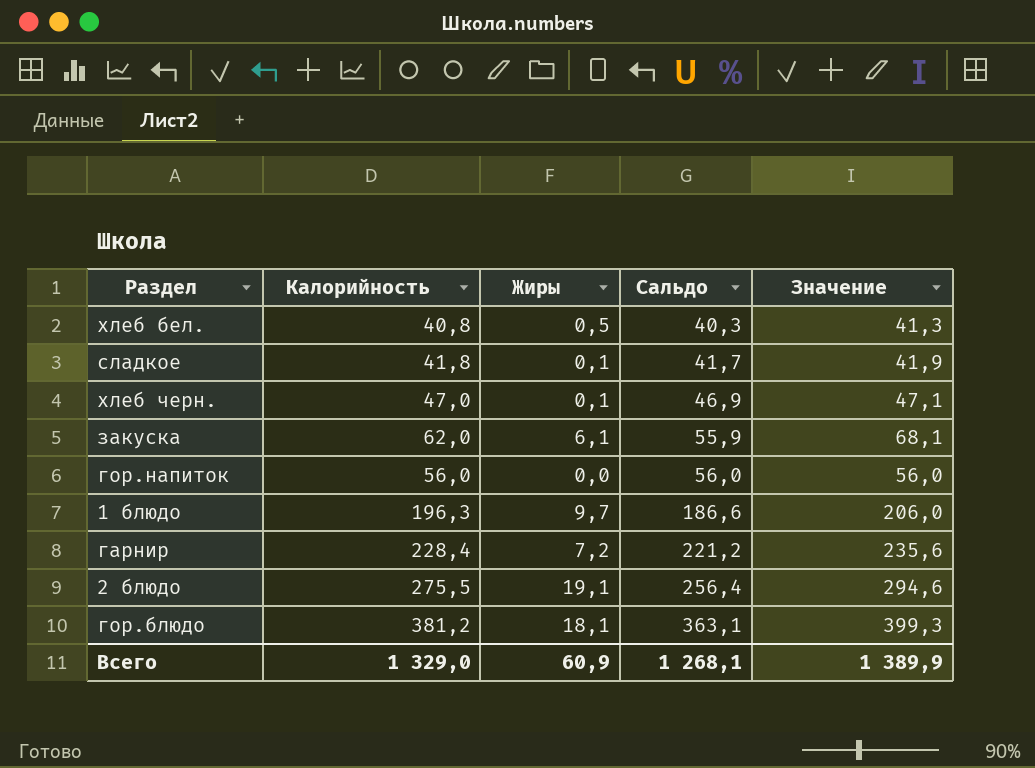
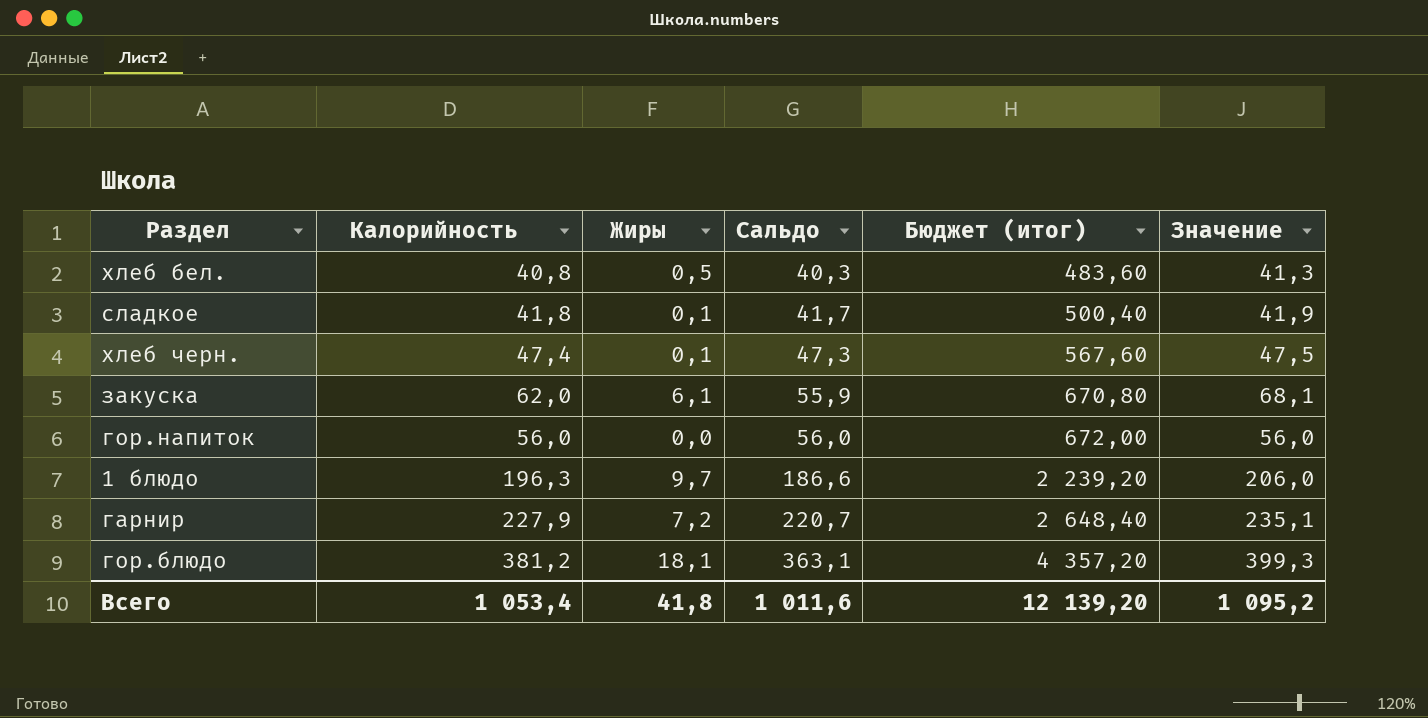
column Бюджет (итог) | formula: none -> [Сальдо] * 12
row 2 блюдо: 275,5 | 19,1 | 256,4 | 294,6 -> none
хлеб черн. | Калорийность: 47,0 -> 47,4
хлеб черн. | Сальдо: 46,9 -> 47,3
хлеб черн. | Значение: 47,1 -> 47,5
гарнир | Калорийность: 228,4 -> 227,9
гарнир | Сальдо: 221,2 -> 220,7
гарнир | Значение: 235,6 -> 235,1
Всего | Калорийность: 1 329,0 -> 1 053,4
Всего | Жиры: 60,9 -> 41,8
Всего | Сальдо: 1 268,1 -> 1 011,6
Всего | Значение: 1 389,9 -> 1 095,2

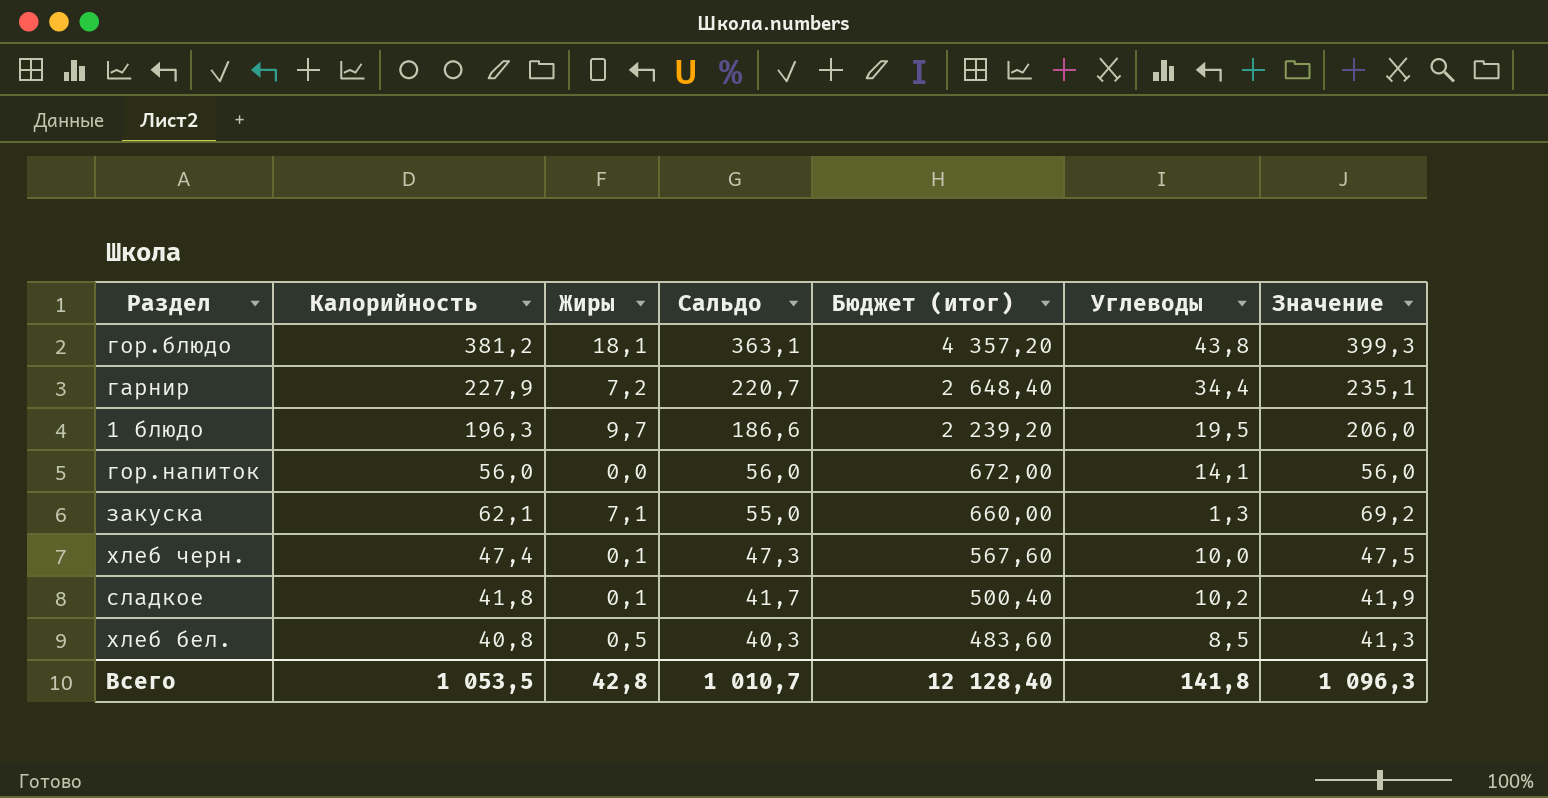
row order: Сальдо ascending -> Сальдо descending
column Углеводы | position: none -> 6
закуска | Калорийность: 62,0 -> 62,1
закуска | Жиры: 6,1 -> 7,1
закуска | Сальдо: 55,9 -> 55,0
закуска | Бюджет (итог): 670,80 -> 660,00
закуска | Значение: 68,1 -> 69,2
Всего | Калорийность: 1 053,4 -> 1 053,5
Всего | Жиры: 41,8 -> 42,8
Всего | Сальдо: 1 011,6 -> 1 010,7
Всего | Бюджет (итог): 12 139,20 -> 12 128,40
Всего | Значение: 1 095,2 -> 1 096,3

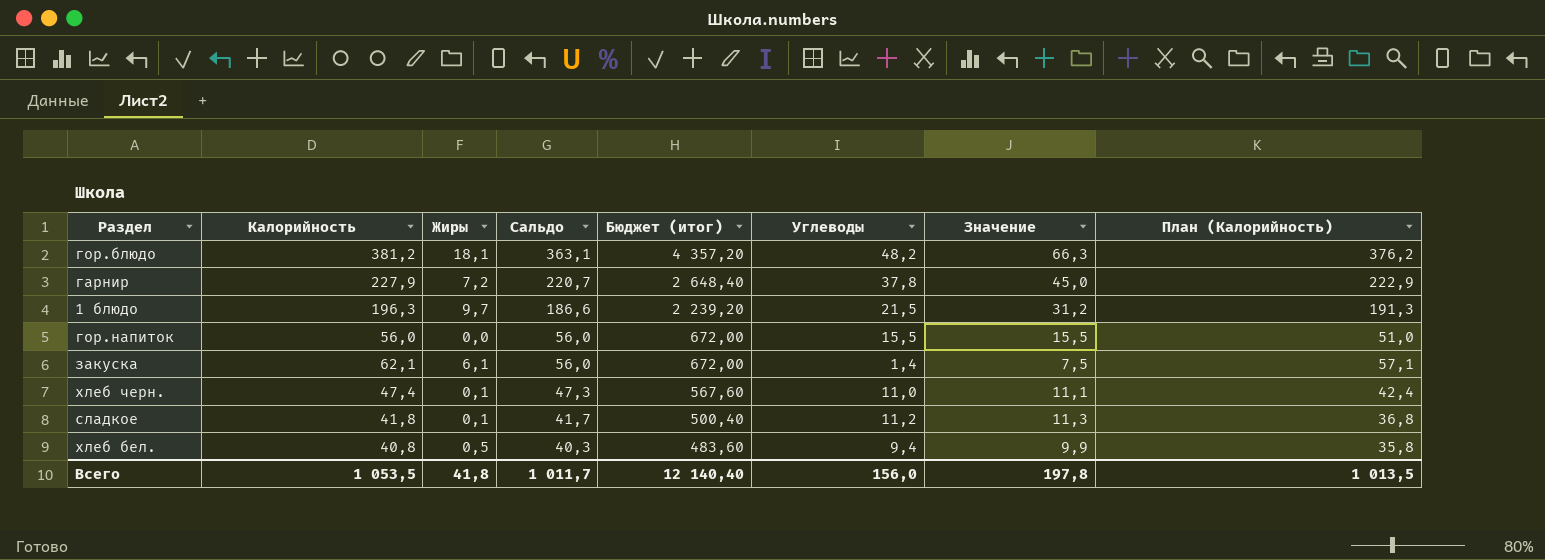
column Значение | formula: [Калорийность] + [Жиры] -> [Жиры] + [Углеводы]
column План (Калорийность) | formula: none -> [Калорийность] - 5
гор.блюдо | Углеводы: 43,8 -> 48,2
гарнир | Углеводы: 34,4 -> 37,8
1 блюдо | Углеводы: 19,5 -> 21,5
гор.напиток | Углеводы: 14,1 -> 15,5
закуска | Жиры: 7,1 -> 6,1
закуска | Сальдо: 55,0 -> 56,0
закуска | Бюджет (итог): 660,00 -> 672,00
закуска | Углеводы: 1,3 -> 1,4
хлеб черн. | Углеводы: 10,0 -> 11,0
сладкое | Углеводы: 10,2 -> 11,2
хлеб бел. | Углеводы: 8,5 -> 9,4
Всего | Жиры: 42,8 -> 41,8
Всего | Сальдо: 1 010,7 -> 1 011,7
Всего | Бюджет (итог): 12 128,40 -> 12 140,40
Всего | Углеводы: 141,8 -> 156,0
Всего | Значение: 1 096,3 -> 197,8

